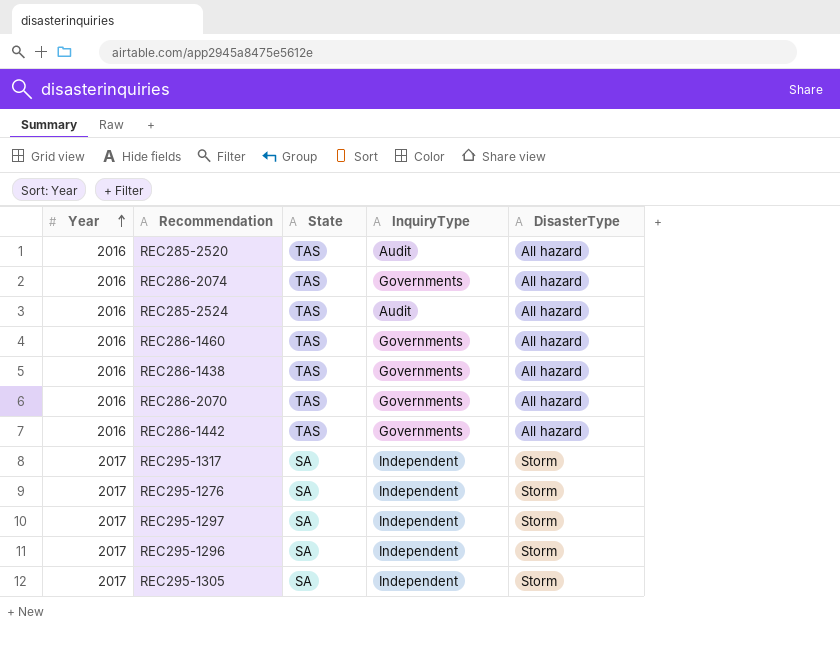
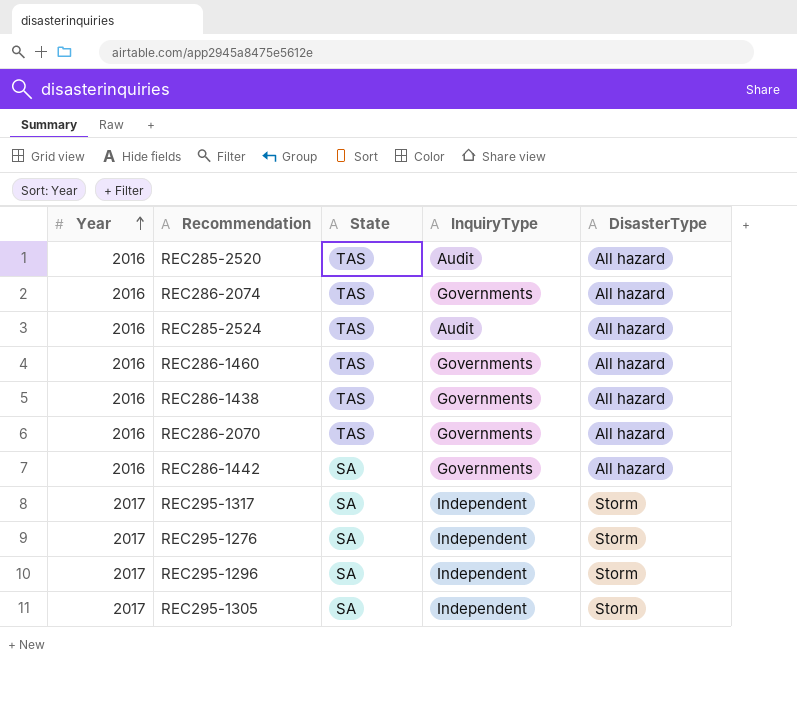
row REC295-1297: 2017 | SA | Independent | Storm -> none
REC286-1442 | State: TAS -> SA

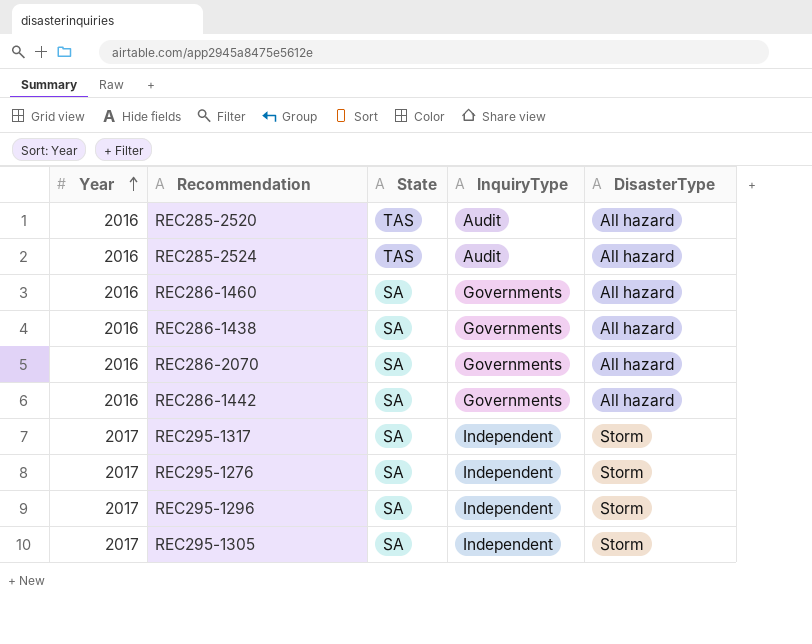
row REC286-2074: 2016 | TAS | Governments | All hazard -> none
REC286-1460 | State: TAS -> SA
REC286-1438 | State: TAS -> SA
REC286-2070 | State: TAS -> SA

